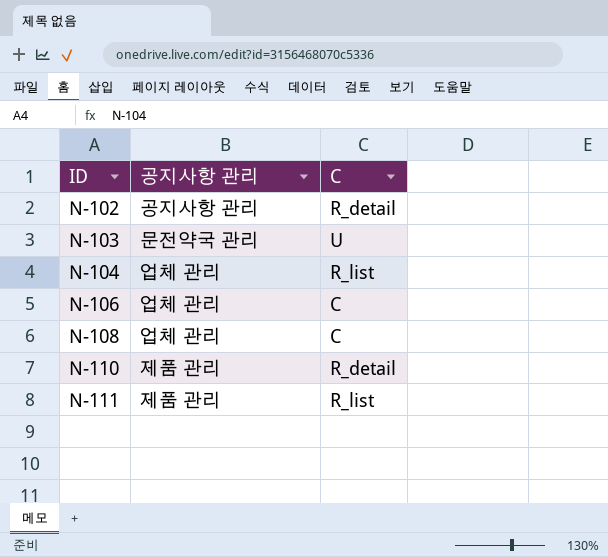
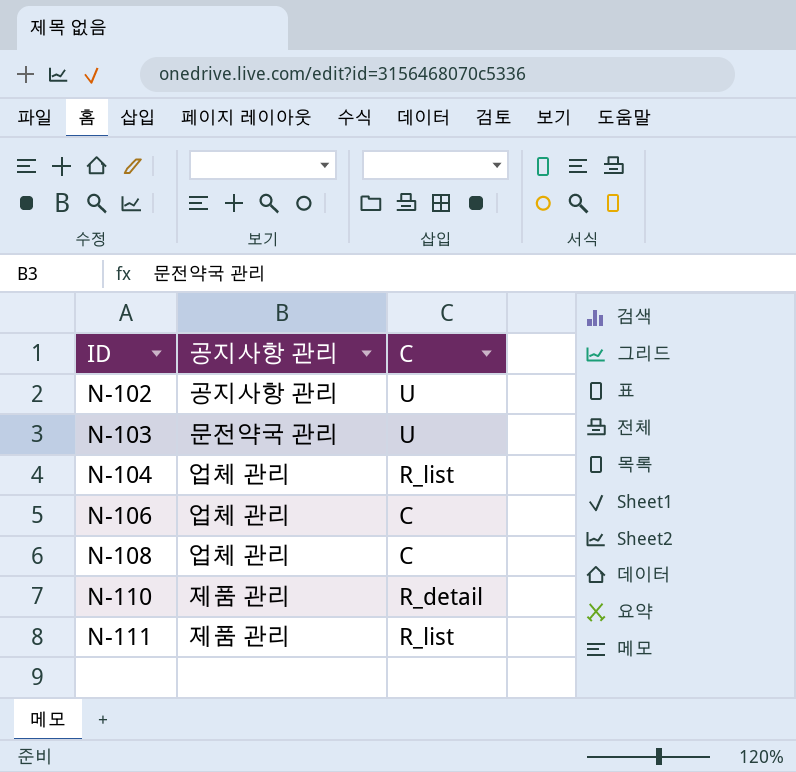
N-102 | C: R_detail -> U

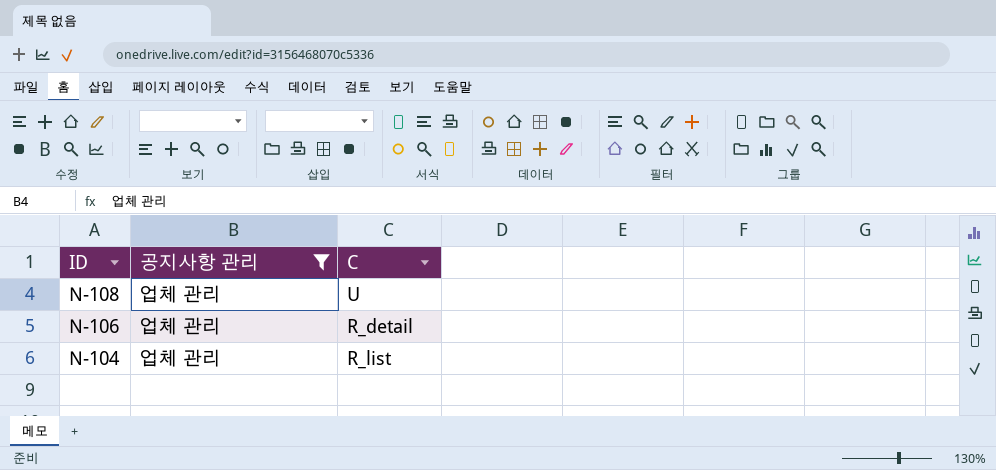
filter: none -> 공지사항 관리 = 업체 관리
row order: ID ascending -> ID descending
N-108 | C: C -> U
N-106 | C: C -> R_detail

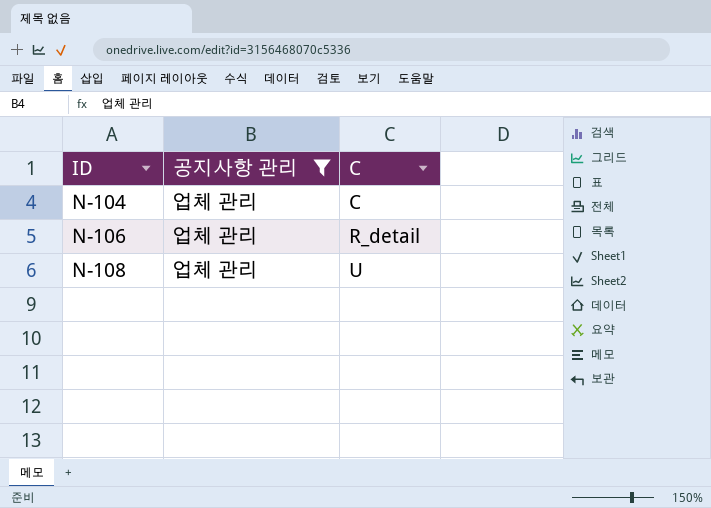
row order: ID descending -> ID ascending
N-104 | C: R_list -> C

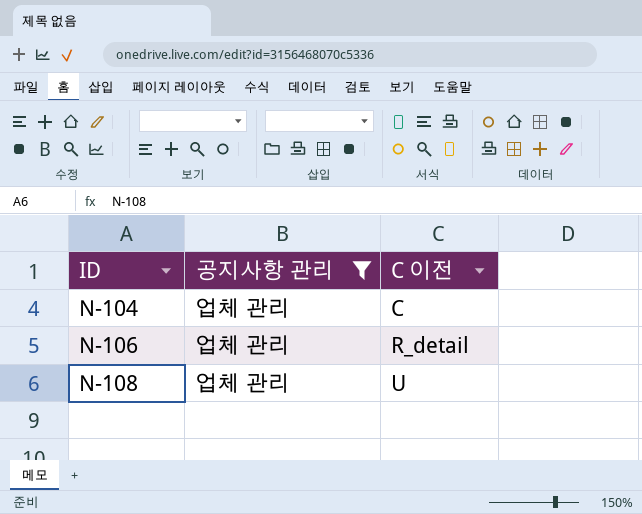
column name: C -> C 이전

